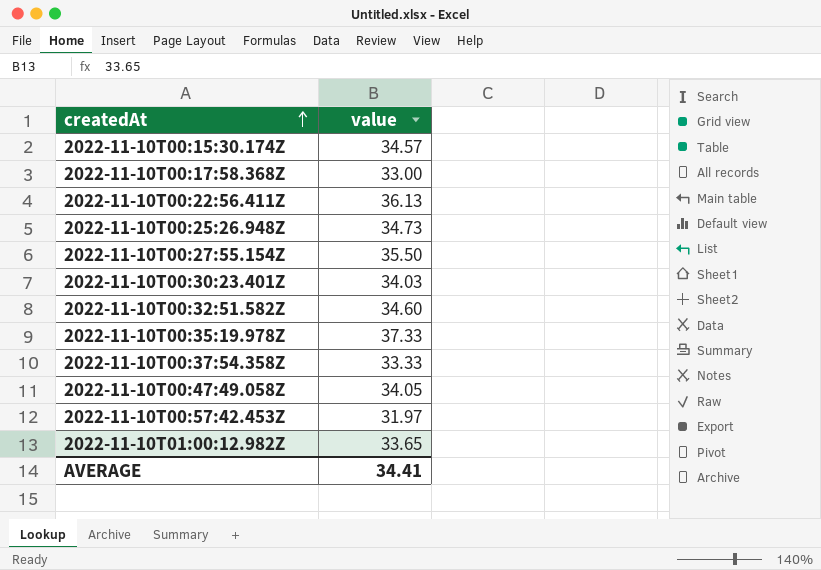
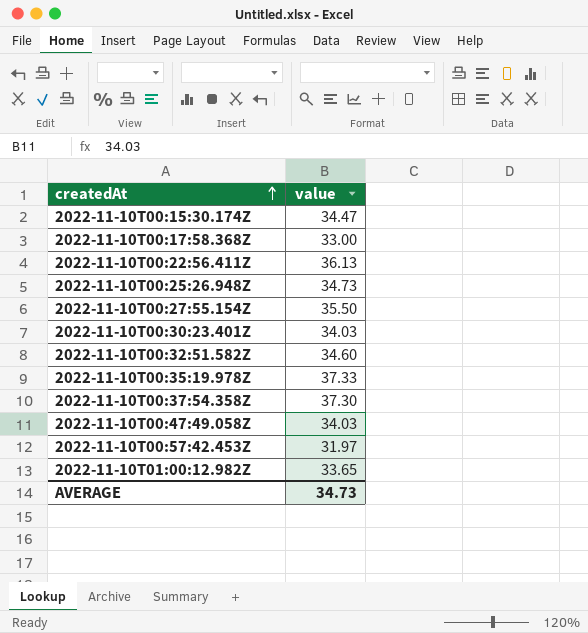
2022-11-10T00:15:30.174Z | value: 34.57 -> 34.47
2022-11-10T00:37:54.358Z | value: 33.33 -> 37.30
2022-11-10T00:47:49.058Z | value: 34.05 -> 34.03
AVERAGE | value: 34.41 -> 34.73

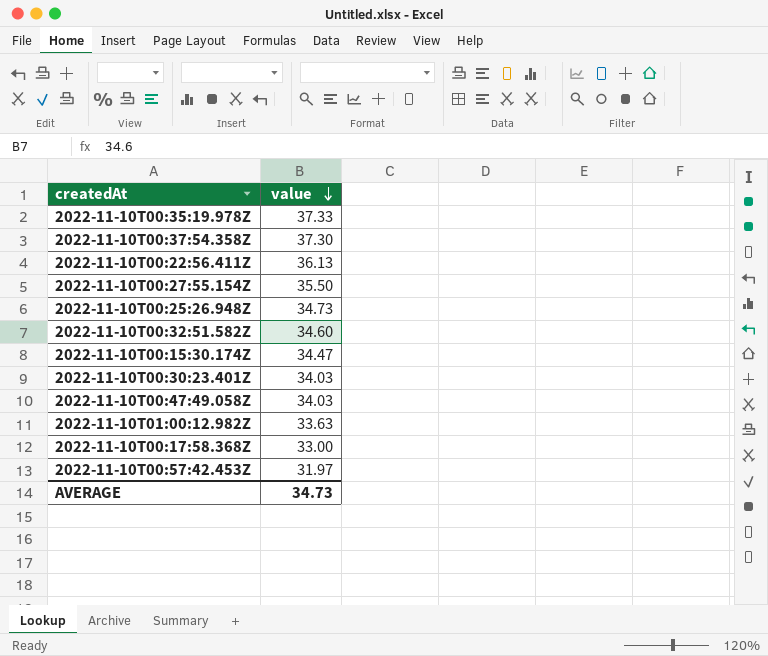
row order: createdAt ascending -> value descending
2022-11-10T01:00:12.982Z | value: 33.65 -> 33.63

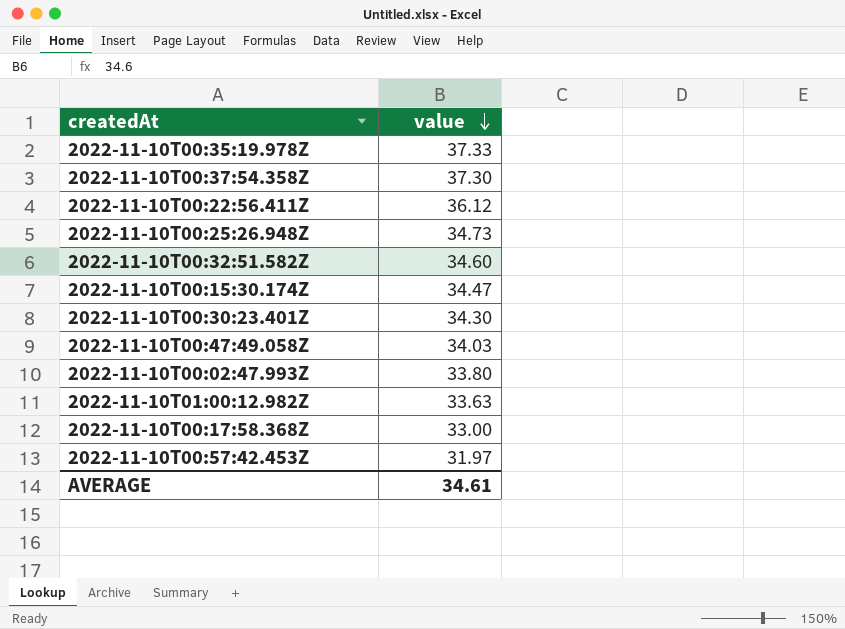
row 2022-11-10T00:27:55.154Z: 35.50 -> none
2022-11-10T00:22:56.411Z | value: 36.13 -> 36.12
2022-11-10T00:30:23.401Z | value: 34.03 -> 34.30
row 2022-11-10T00:02:47.993Z: none -> 33.80
AVERAGE | value: 34.73 -> 34.61

